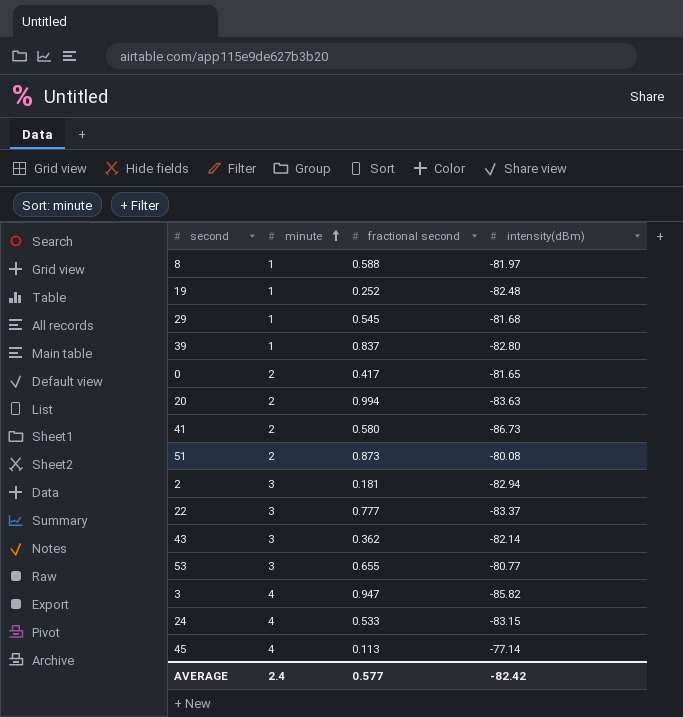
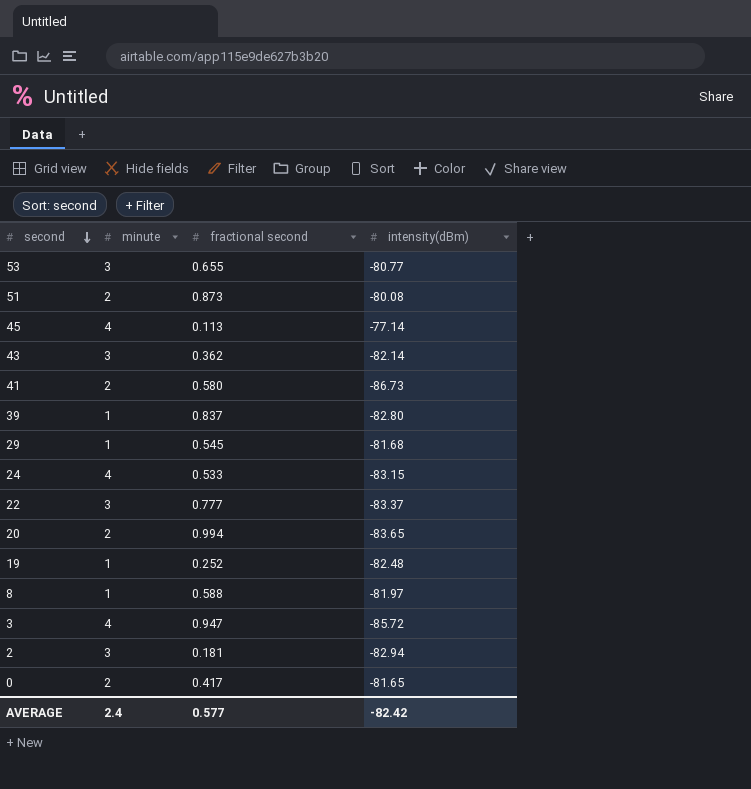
row order: minute ascending -> second descending
20 | intensity(dBm): -83.63 -> -83.65
3 | intensity(dBm): -85.82 -> -85.72

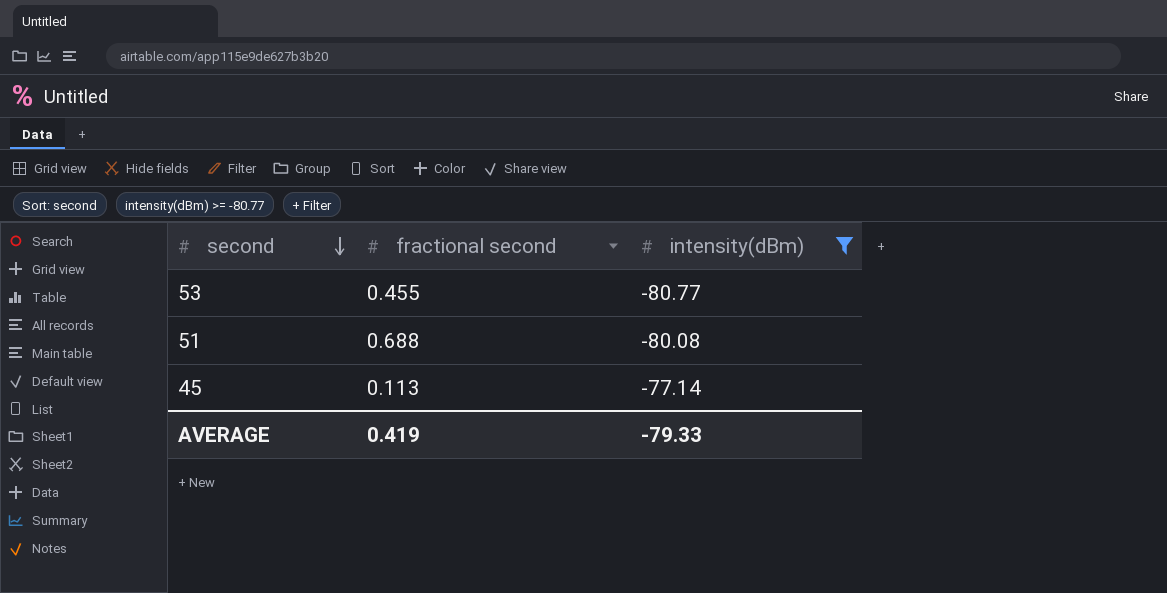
filter: none -> intensity(dBm) >= -80.77
column minute | position: 2 -> none
53 | fractional second: 0.655 -> 0.455
51 | fractional second: 0.873 -> 0.688
AVERAGE | fractional second: 0.577 -> 0.419
AVERAGE | intensity(dBm): -82.42 -> -79.33

